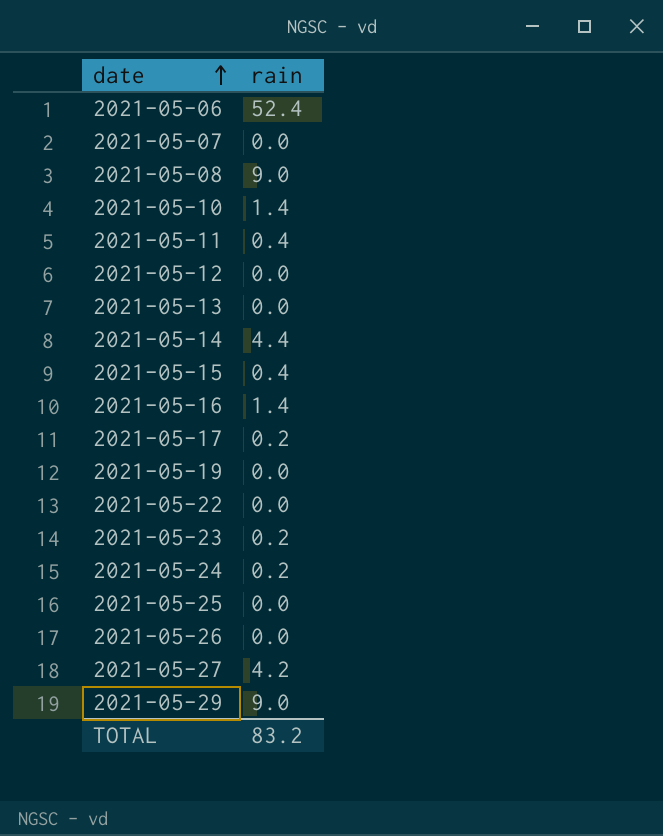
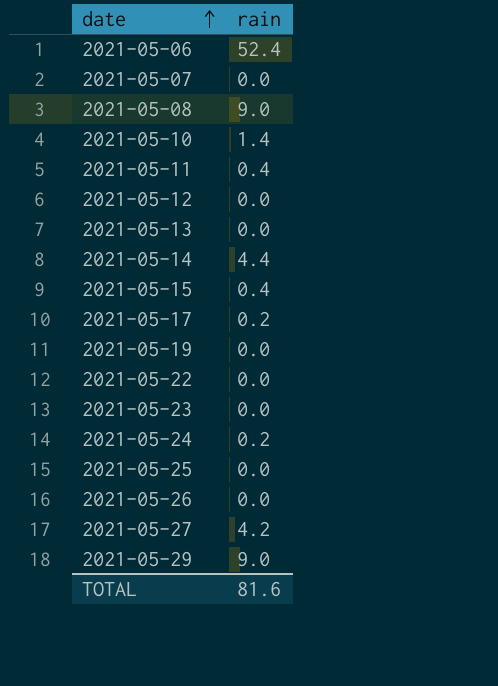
row 2021-05-16: 1.4 -> none
2021-05-23 | rain: 0.2 -> 0.0
TOTAL | rain: 83.2 -> 81.6

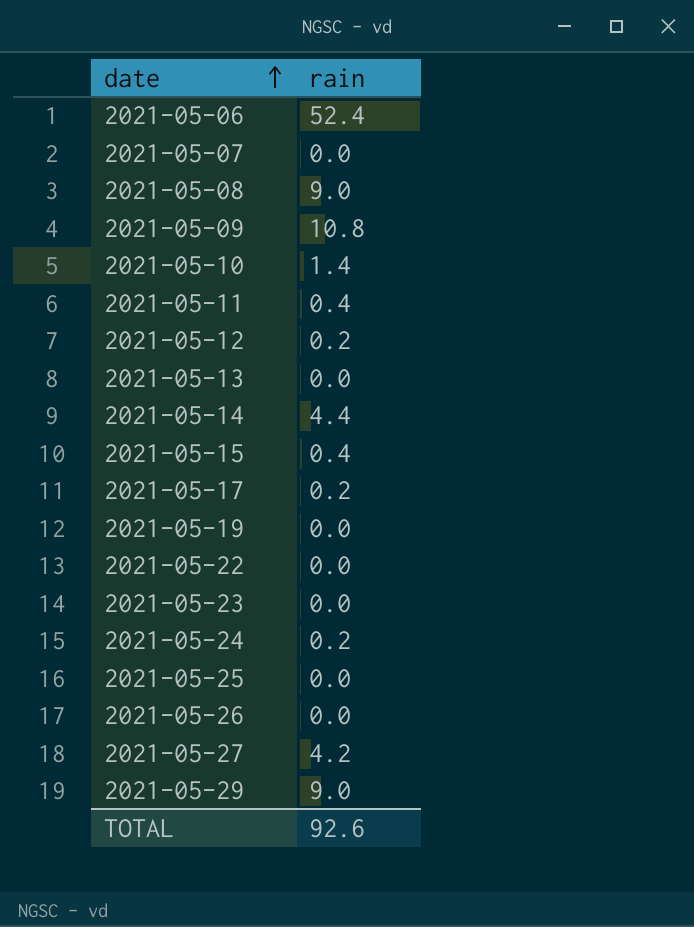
row 2021-05-09: none -> 10.8
2021-05-12 | rain: 0.0 -> 0.2
TOTAL | rain: 81.6 -> 92.6

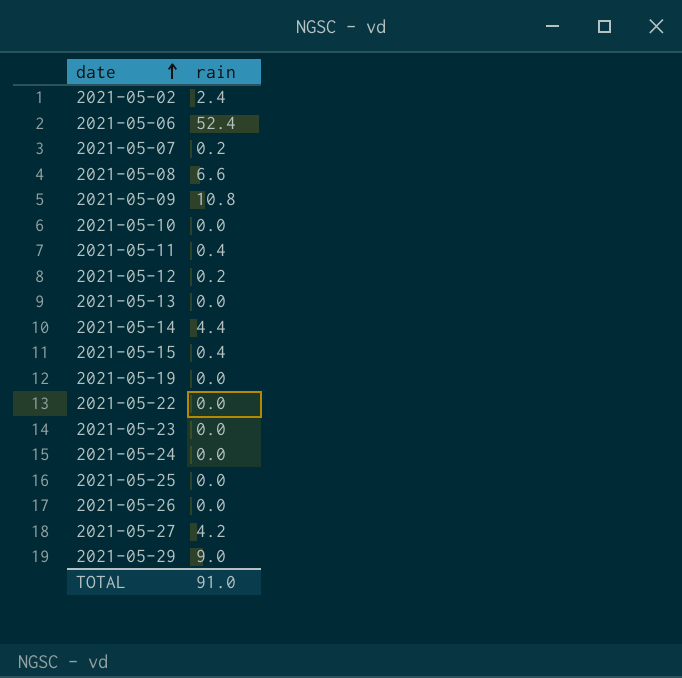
row 2021-05-17: 0.2 -> none
row 2021-05-02: none -> 2.4
2021-05-07 | rain: 0.0 -> 0.2
2021-05-08 | rain: 9.0 -> 6.6
2021-05-10 | rain: 1.4 -> 0.0
2021-05-24 | rain: 0.2 -> 0.0
TOTAL | rain: 92.6 -> 91.0

